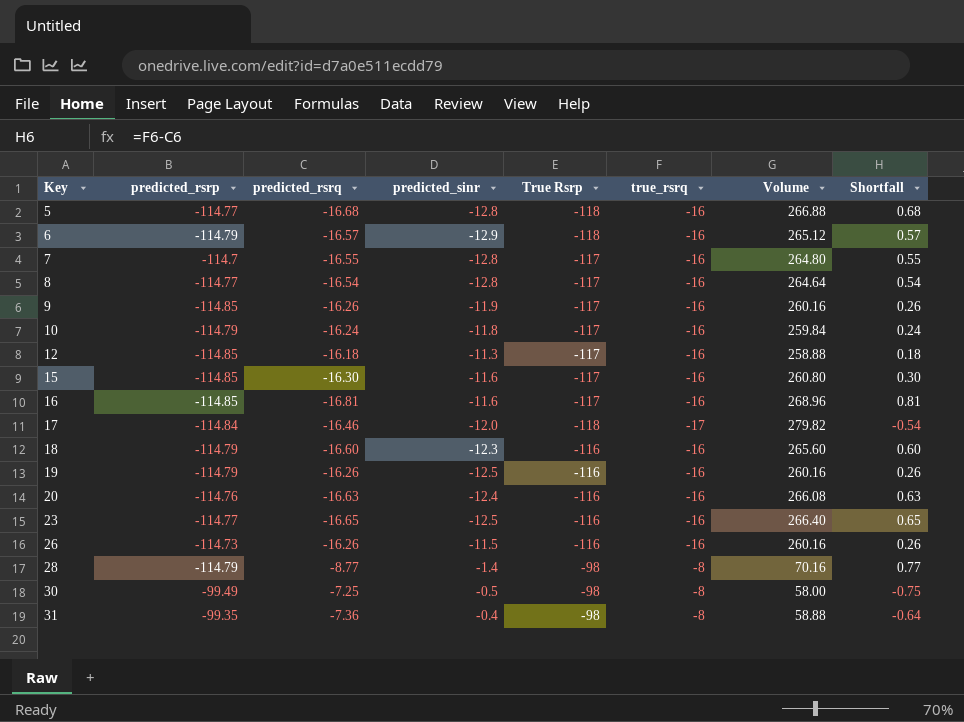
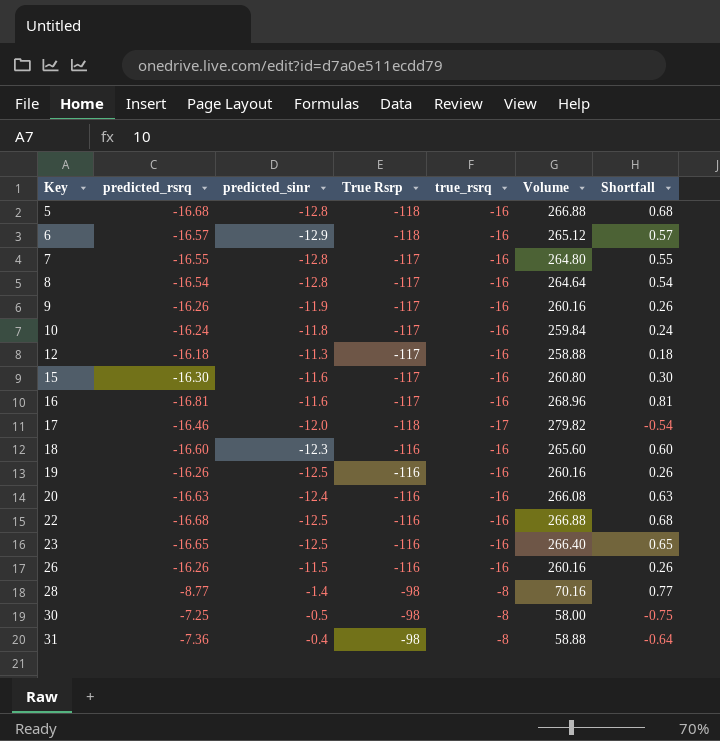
column predicted_rsrp | position: 2 -> none
row 22: none -> -16.68 | -12.5 | -116 | -16 | 266.88 | 0.68

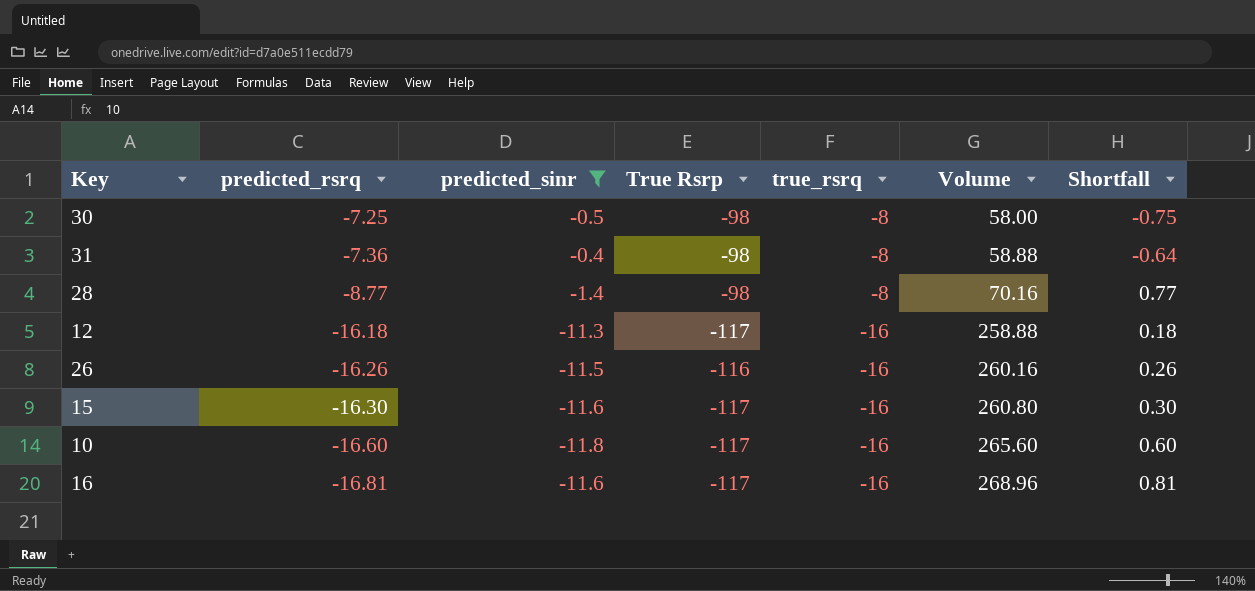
filter: none -> predicted_sinr >= -11.8
row order: Key ascending -> predicted_rsrq descending
10 | predicted_rsrq: -16.24 -> -16.60
10 | Volume: 259.84 -> 265.60
10 | Shortfall: 0.24 -> 0.60

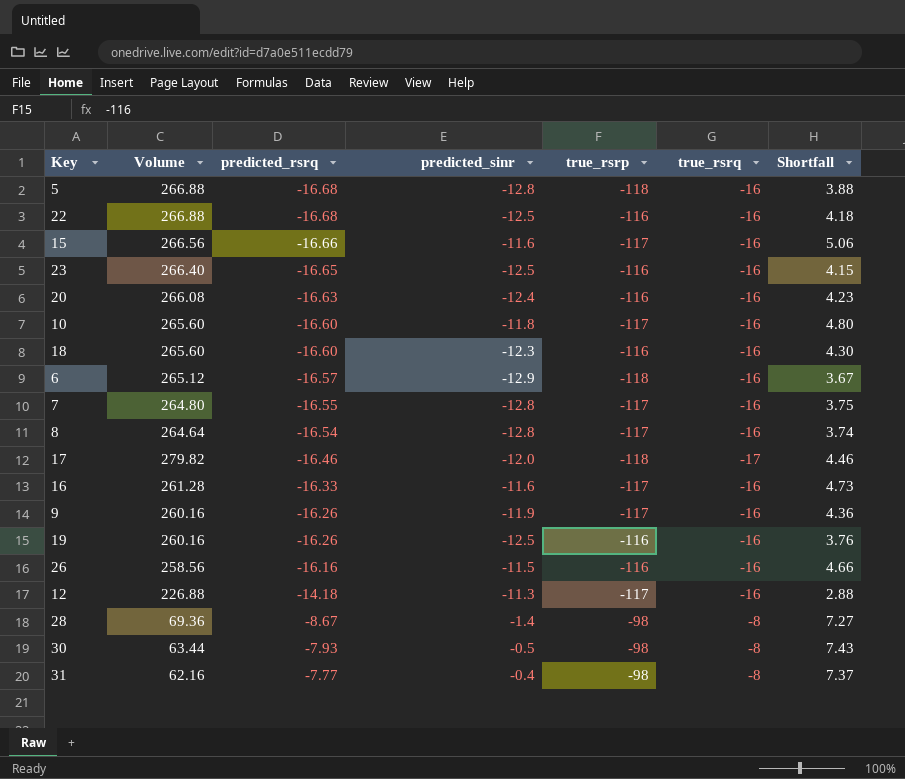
filter: predicted_sinr >= -11.8 -> none
row order: predicted_rsrq descending -> predicted_rsrq ascending
column Volume | position: 6 -> 2
column name: True Rsrp -> true_rsrp
column Shortfall | formula: [true_rsrq] - [predicted_rsrq] -> [predicted_sinr] - [predicted_rsrq]
15 | Volume: 260.80 -> 266.56
15 | predicted_rsrq: -16.30 -> -16.66
16 | Volume: 268.96 -> 261.28
16 | predicted_rsrq: -16.81 -> -16.33
26 | Volume: 260.16 -> 258.56
26 | predicted_rsrq: -16.26 -> -16.16
12 | Volume: 258.88 -> 226.88
12 | predicted_rsrq: -16.18 -> -14.18
28 | Volume: 70.16 -> 69.36
28 | predicted_rsrq: -8.77 -> -8.67
30 | Volume: 58.00 -> 63.44
30 | predicted_rsrq: -7.25 -> -7.93
31 | Volume: 58.88 -> 62.16
31 | predicted_rsrq: -7.36 -> -7.77

